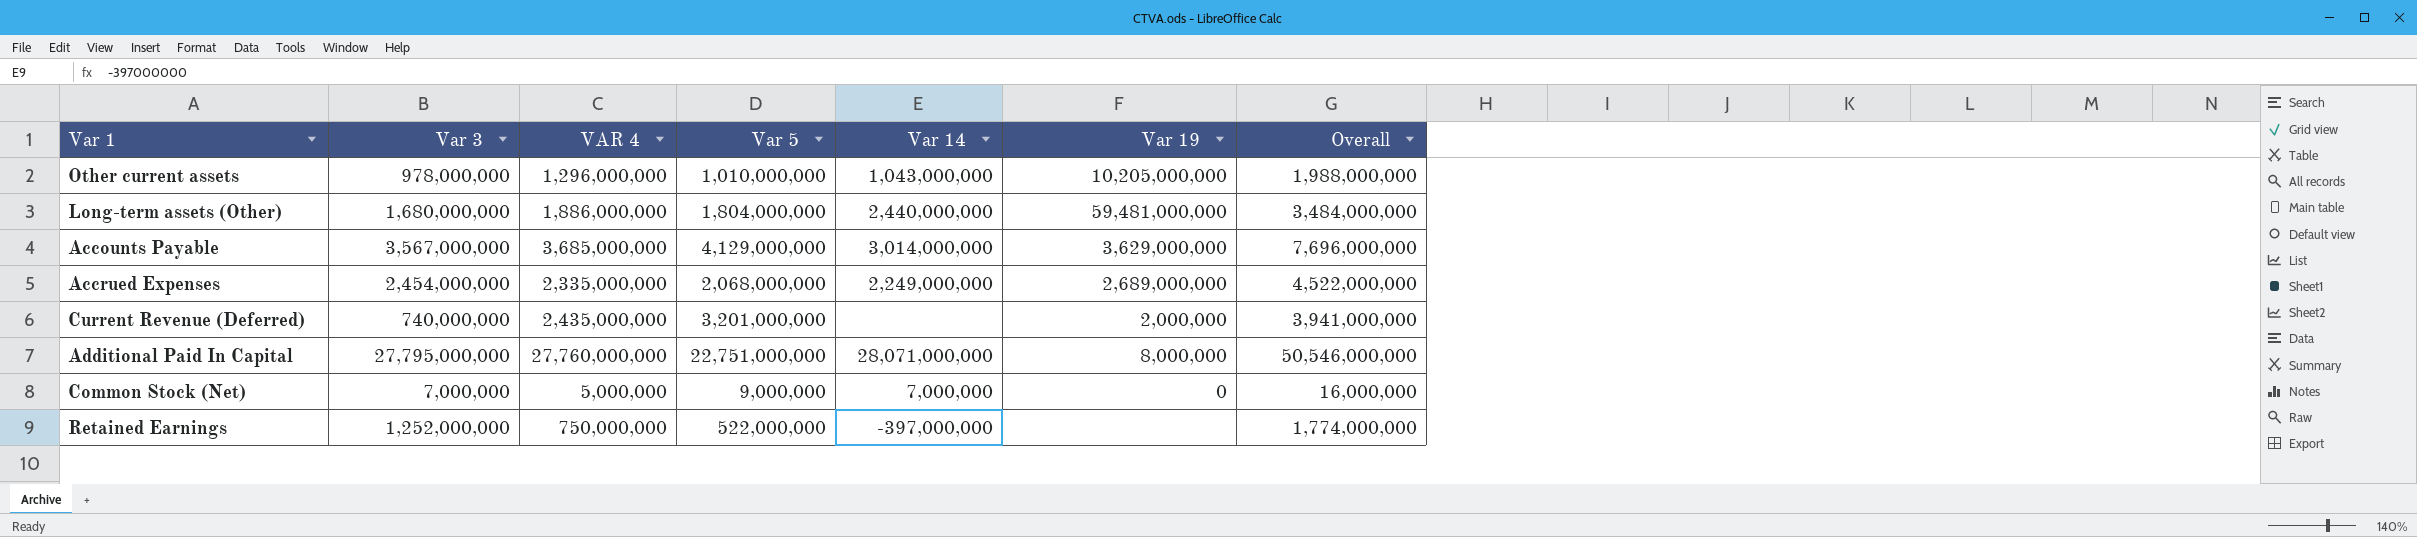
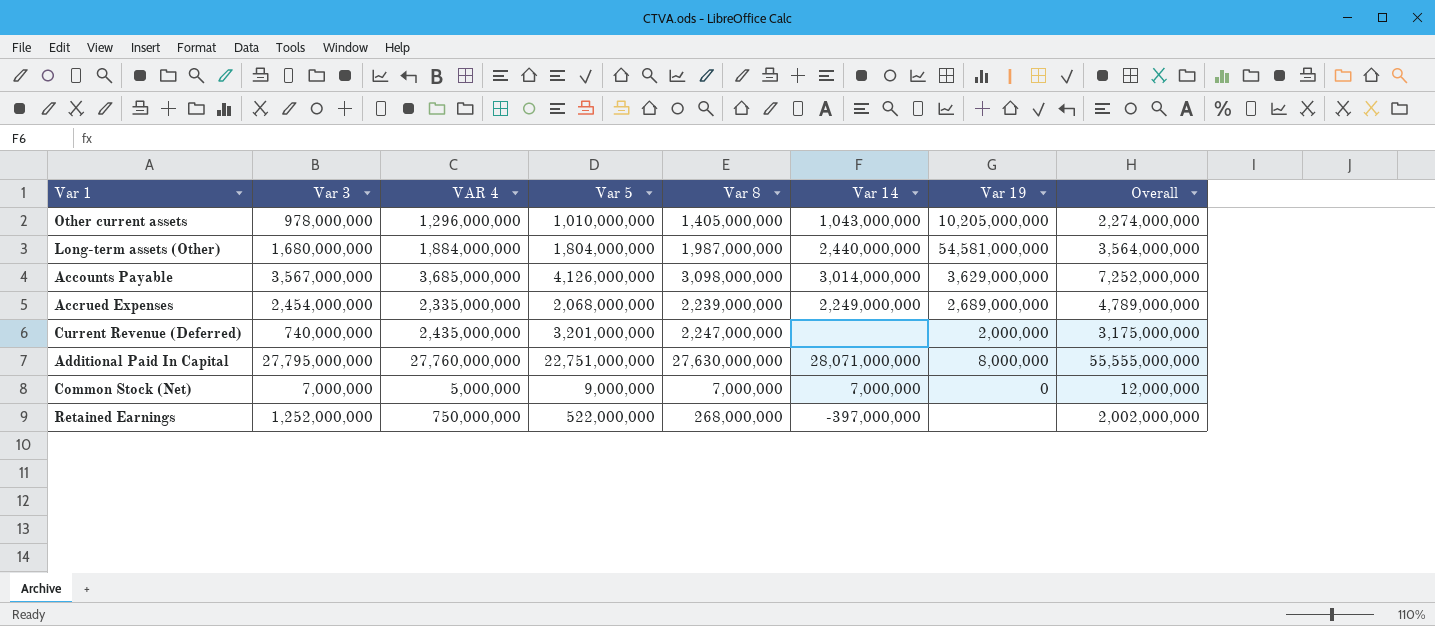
column Var 8 | position: none -> 5
column Overall | formula: [Var 3] + [Var 5] -> [Var 3] + [VAR 4]
Long-term assets (Other) | VAR 4: 1,886,000,000 -> 1,884,000,000
Long-term assets (Other) | Var 19: 59,481,000,000 -> 54,581,000,000
Accounts Payable | Var 5: 4,129,000,000 -> 4,126,000,000

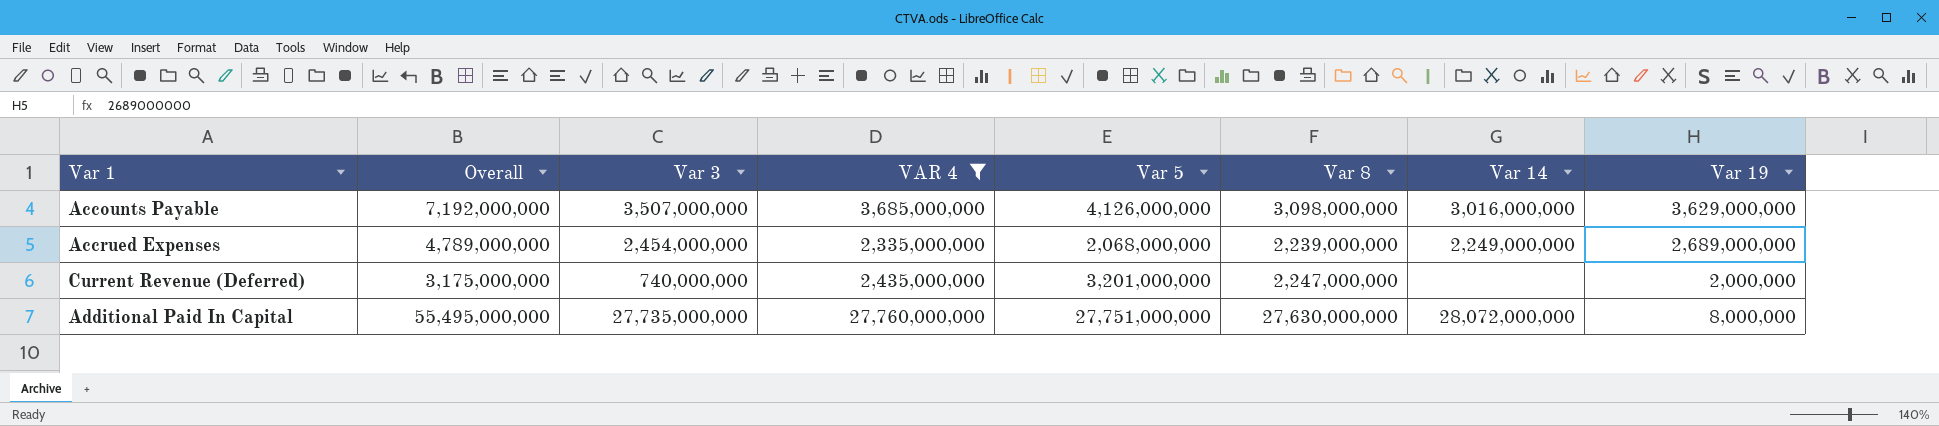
filter: none -> VAR 4 >= 2,335,000,000
column Overall | position: 8 -> 2
Accounts Payable | Overall: 7,252,000,000 -> 7,192,000,000
Accounts Payable | Var 3: 3,567,000,000 -> 3,507,000,000
Accounts Payable | Var 14: 3,014,000,000 -> 3,016,000,000
Additional Paid In Capital | Overall: 55,555,000,000 -> 55,495,000,000
Additional Paid In Capital | Var 3: 27,795,000,000 -> 27,735,000,000
Additional Paid In Capital | Var 5: 22,751,000,000 -> 27,751,000,000
Additional Paid In Capital | Var 14: 28,071,000,000 -> 28,072,000,000

